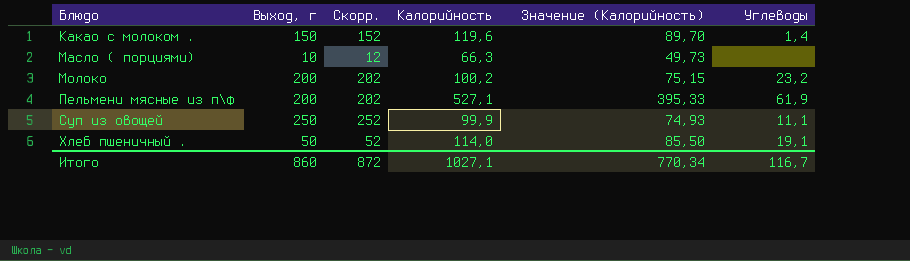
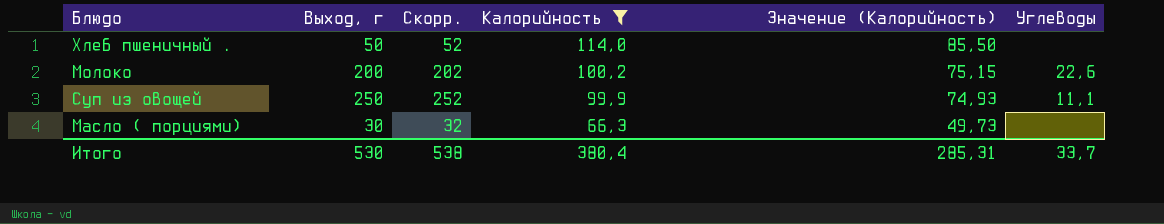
filter: none -> Калорийность <= 114,0
row order: Блюдо ascending -> Калорийность descending
Хлеб пшеничный . | Углеводы: 19,1 -> none
Молоко | Углеводы: 23,2 -> 22,6
Масло ( порциями) | Выход, г: 10 -> 30
Масло ( порциями) | Скорр.: 12 -> 32
Итого | Выход, г: 860 -> 530
Итого | Скорр.: 872 -> 538
Итого | Калорийность: 1027,1 -> 380,4
Итого | Значение (Калорийность): 770,34 -> 285,31
Итого | Углеводы: 116,7 -> 33,7

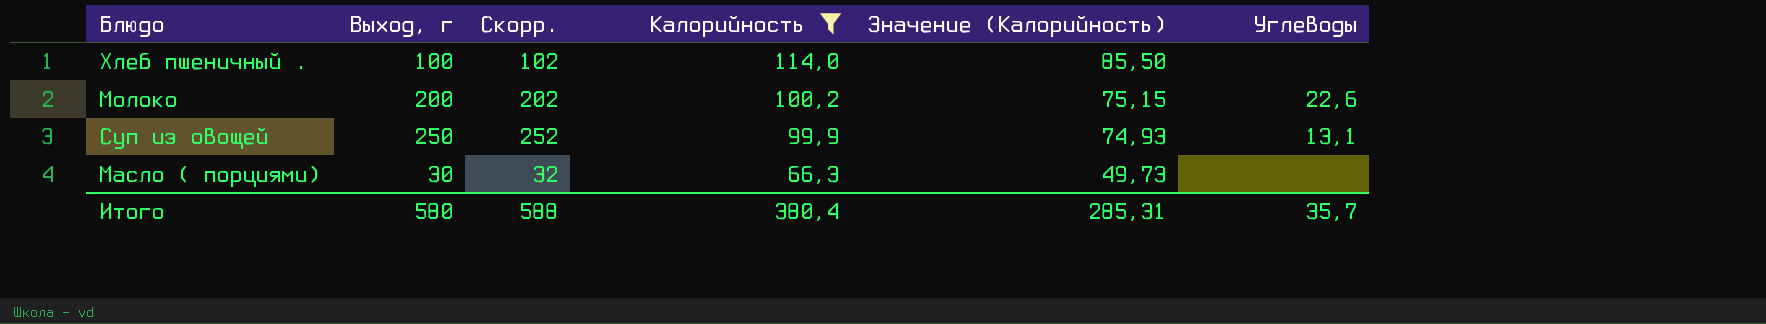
Хлеб пшеничный . | Выход, г: 50 -> 100
Хлеб пшеничный . | Скорр.: 52 -> 102
Суп из овощей | Углеводы: 11,1 -> 13,1
Итого | Выход, г: 530 -> 580
Итого | Скорр.: 538 -> 588
Итого | Углеводы: 33,7 -> 35,7

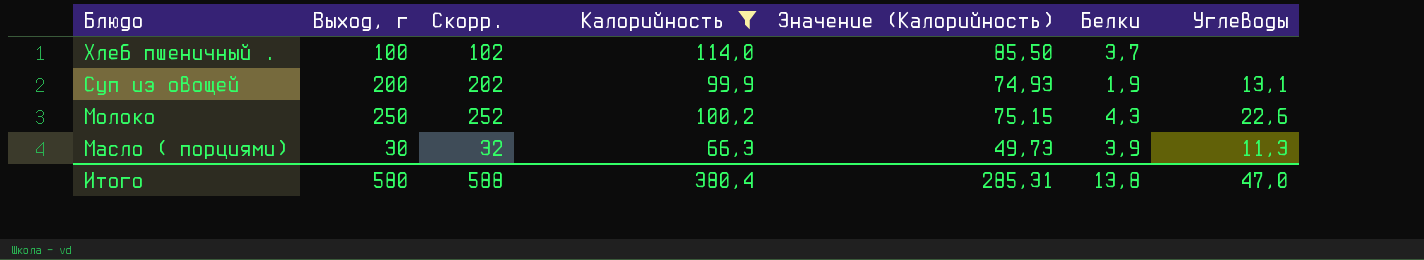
row order: Калорийность descending -> Блюдо descending
column Белки | position: none -> 6
Суп из овощей | Выход, г: 250 -> 200
Суп из овощей | Скорр.: 252 -> 202
Молоко | Выход, г: 200 -> 250
Молоко | Скорр.: 202 -> 252
Масло ( порциями) | Углеводы: none -> 11,3
Итого | Углеводы: 35,7 -> 47,0

